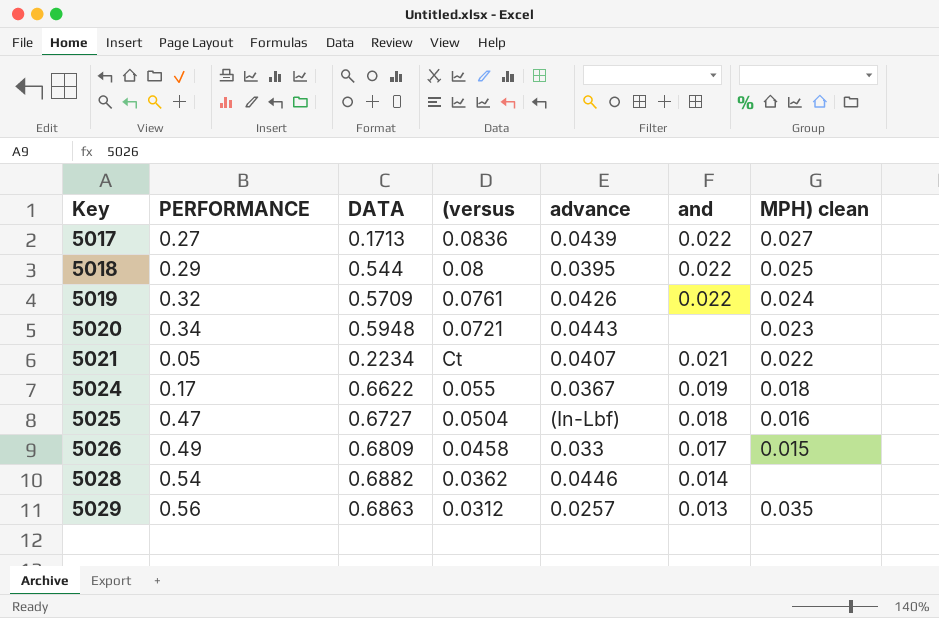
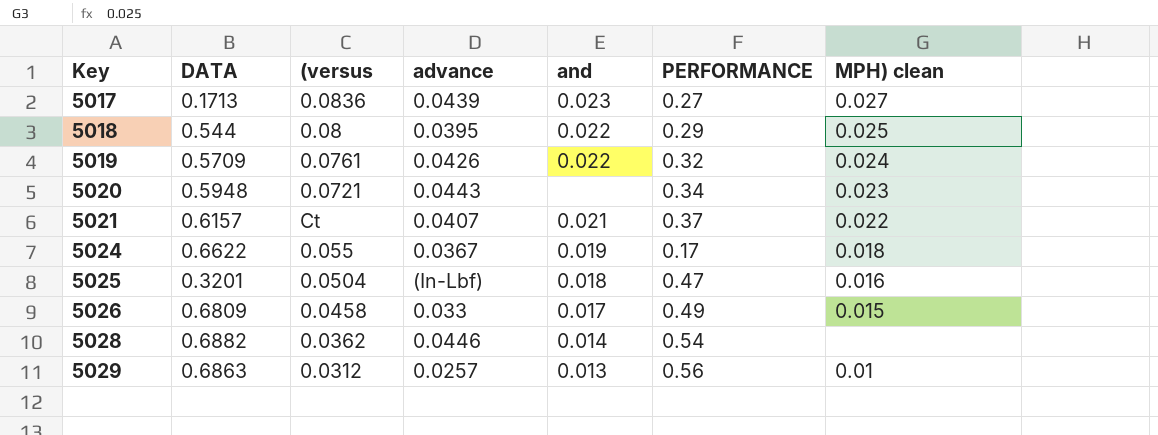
column PERFORMANCE | position: 2 -> 6
5017 | and: 0.022 -> 0.023
5021 | DATA: 0.2234 -> 0.6157
5021 | PERFORMANCE: 0.05 -> 0.37
5025 | DATA: 0.6727 -> 0.3201
5029 | MPH) clean: 0.035 -> 0.01

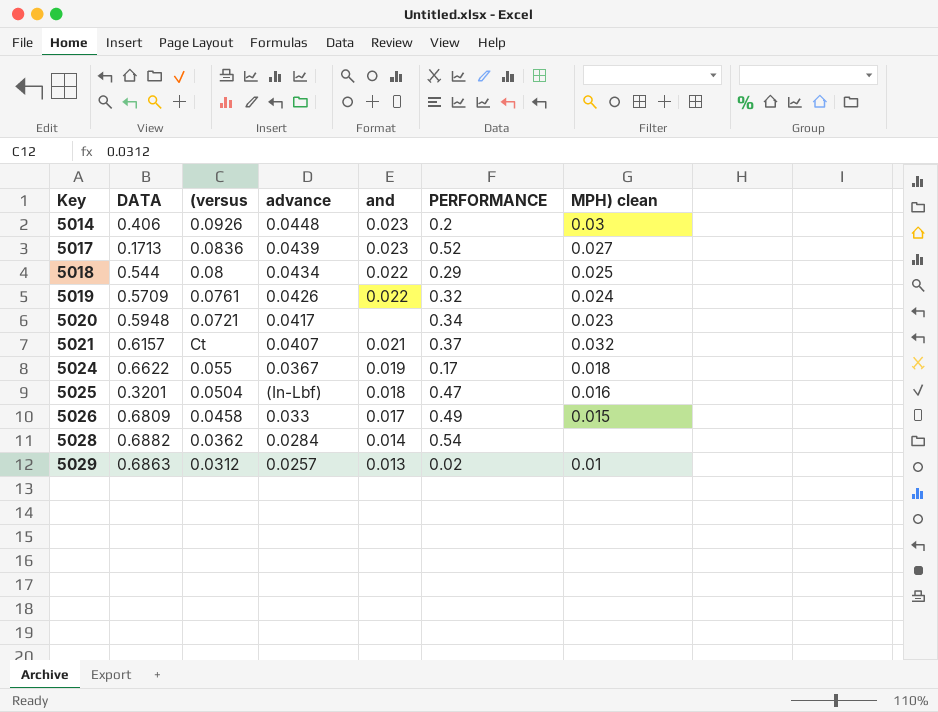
row 5014: none -> 0.406 | 0.0926 | 0.0448 | 0.023 | 0.2 | 0.03
5017 | PERFORMANCE: 0.27 -> 0.52
5018 | advance: 0.0395 -> 0.0434
5020 | advance: 0.0443 -> 0.0417
5021 | MPH) clean: 0.022 -> 0.032
5028 | advance: 0.0446 -> 0.0284
5029 | PERFORMANCE: 0.56 -> 0.02

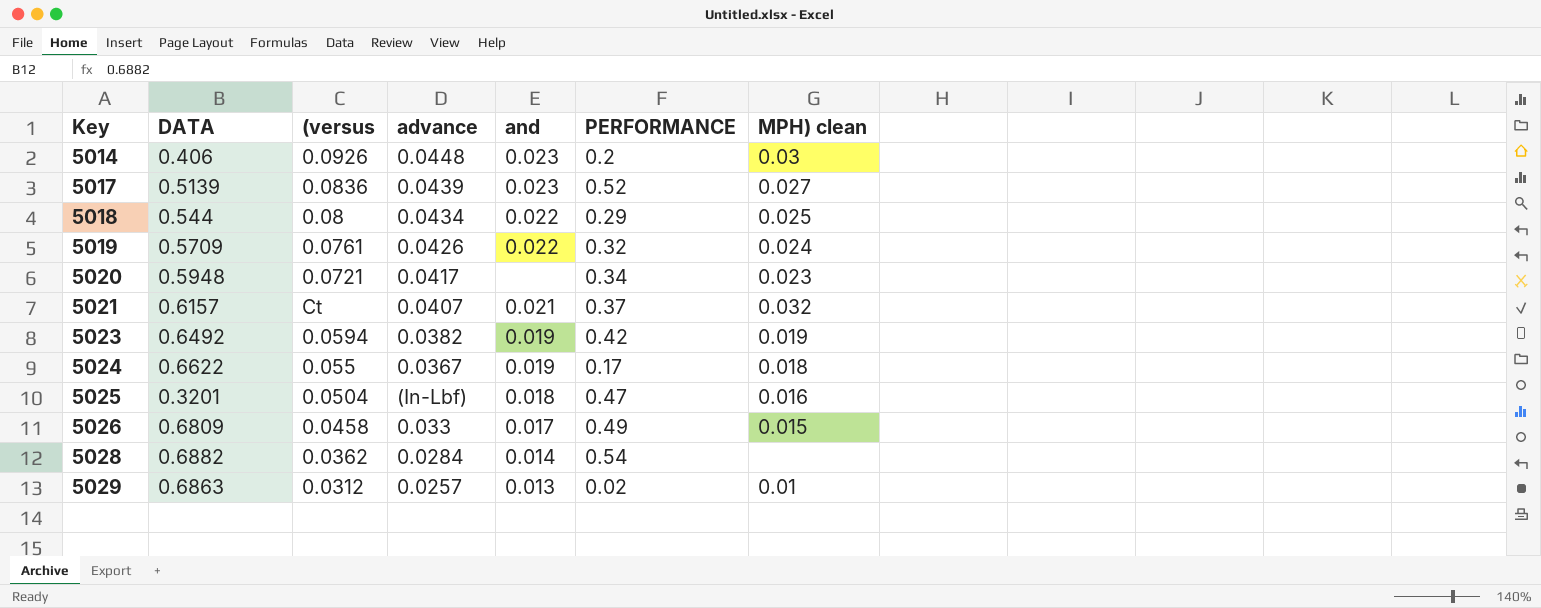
5017 | DATA: 0.1713 -> 0.5139
row 5023: none -> 0.6492 | 0.0594 | 0.0382 | 0.019 | 0.42 | 0.019

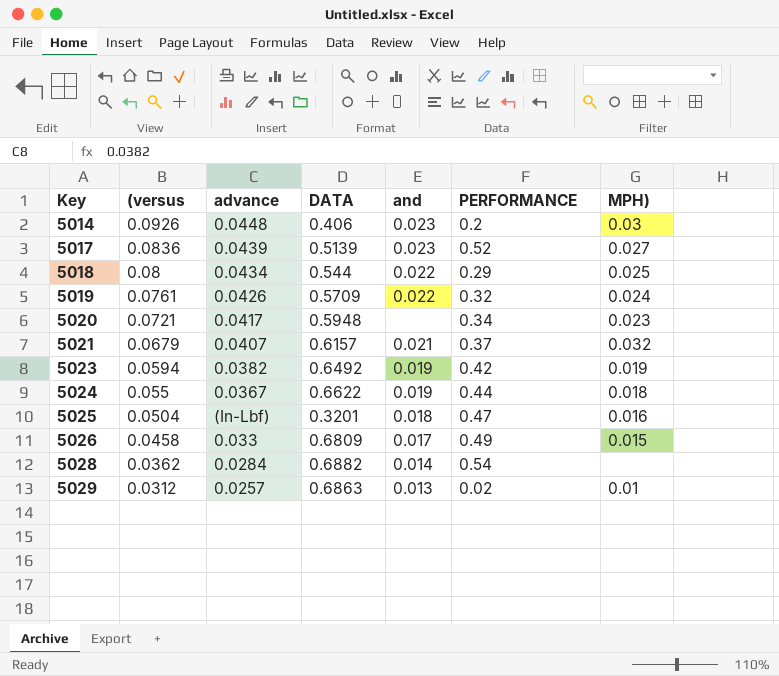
column DATA | position: 2 -> 4
column name: MPH) clean -> MPH)
5021 | (versus: Ct -> 0.0679
5024 | PERFORMANCE: 0.17 -> 0.44

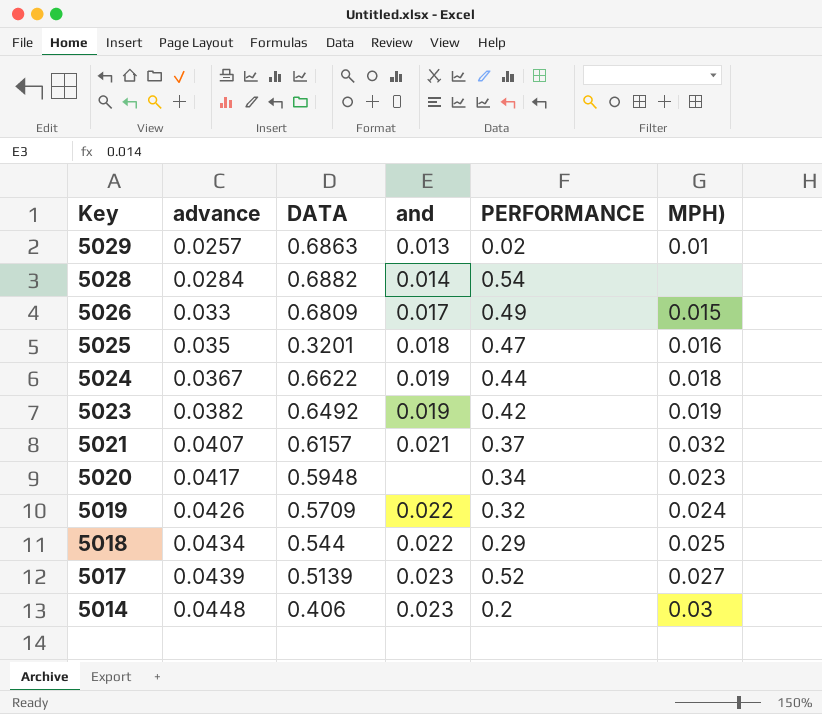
row order: Key ascending -> Key descending
column (versus | position: 2 -> none
5025 | advance: (In-Lbf) -> 0.035

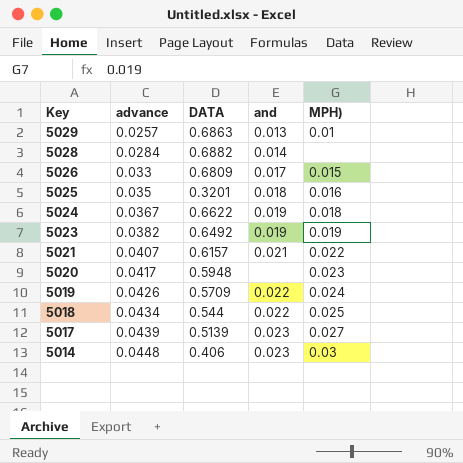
column PERFORMANCE | position: 5 -> none
5021 | MPH): 0.032 -> 0.022

